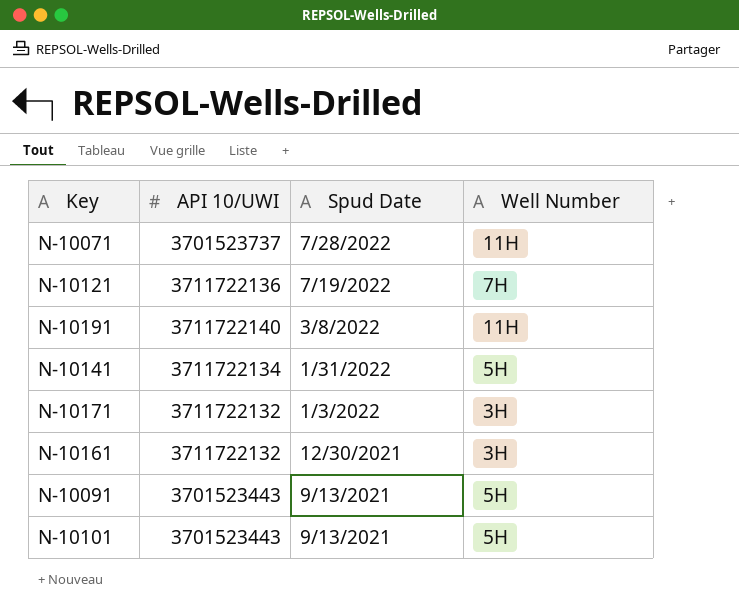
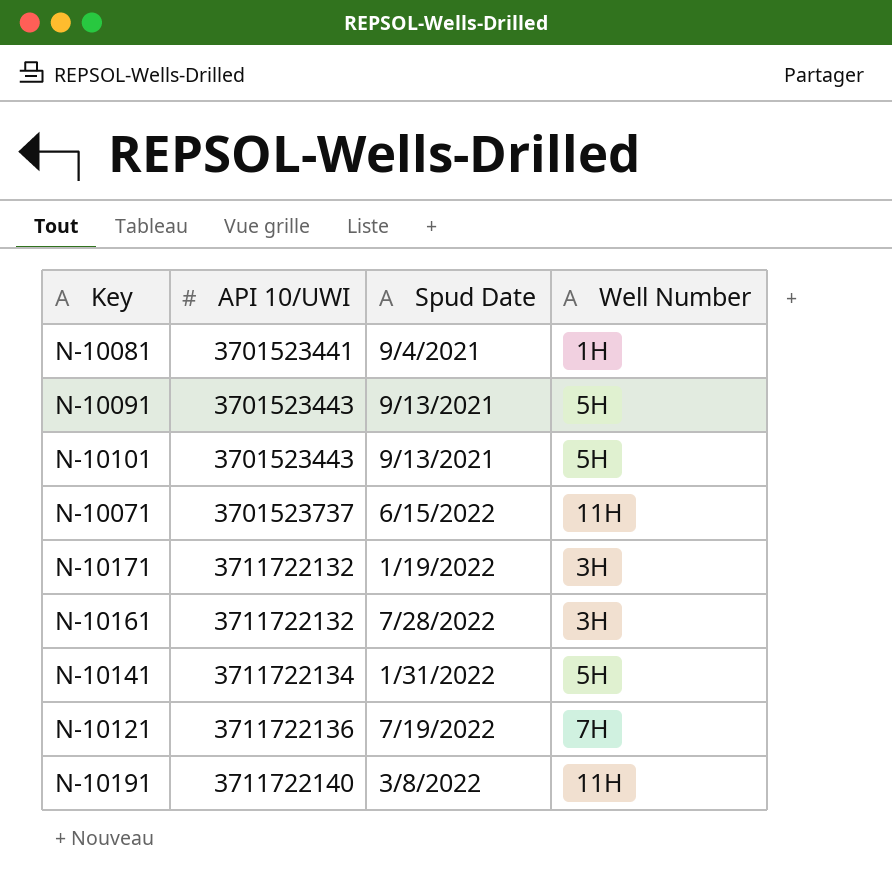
row order: Spud Date descending -> API 10/UWI ascending
row N-10081: none -> 3701523441 | 9/4/2021 | 1H
N-10071 | Spud Date: 7/28/2022 -> 6/15/2022
N-10171 | Spud Date: 1/3/2022 -> 1/19/2022
N-10161 | Spud Date: 12/30/2021 -> 7/28/2022

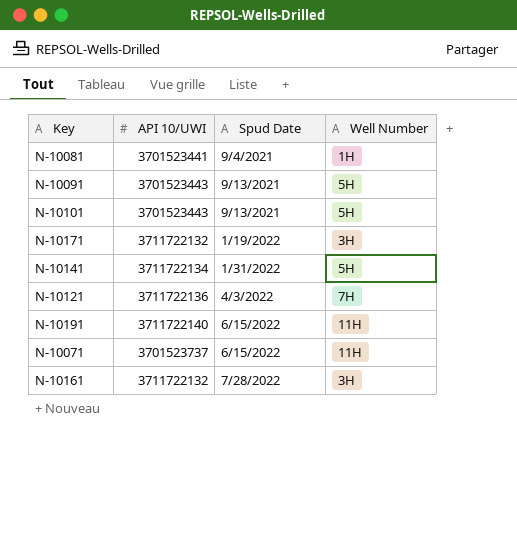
row order: API 10/UWI ascending -> Spud Date ascending
N-10121 | Spud Date: 7/19/2022 -> 4/3/2022
N-10191 | Spud Date: 3/8/2022 -> 6/15/2022

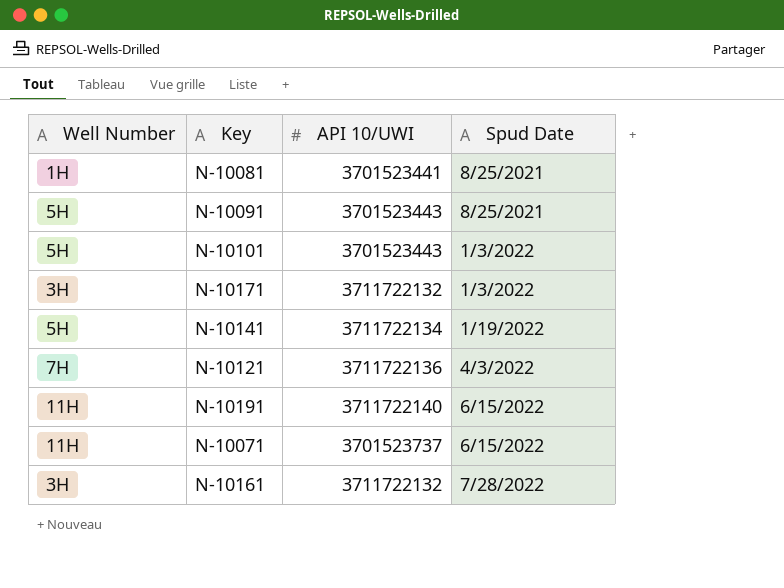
column Well Number | position: 4 -> 1
N-10081 | Spud Date: 9/4/2021 -> 8/25/2021
N-10091 | Spud Date: 9/13/2021 -> 8/25/2021
N-10101 | Spud Date: 9/13/2021 -> 1/3/2022
N-10171 | Spud Date: 1/19/2022 -> 1/3/2022
N-10141 | Spud Date: 1/31/2022 -> 1/19/2022

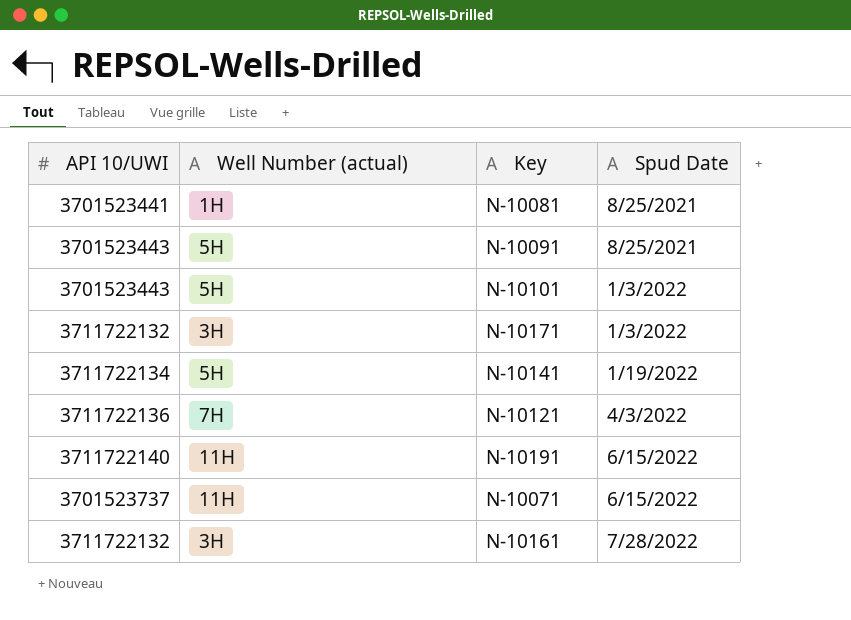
column API 10/UWI | position: 3 -> 1
column name: Well Number -> Well Number (actual)

